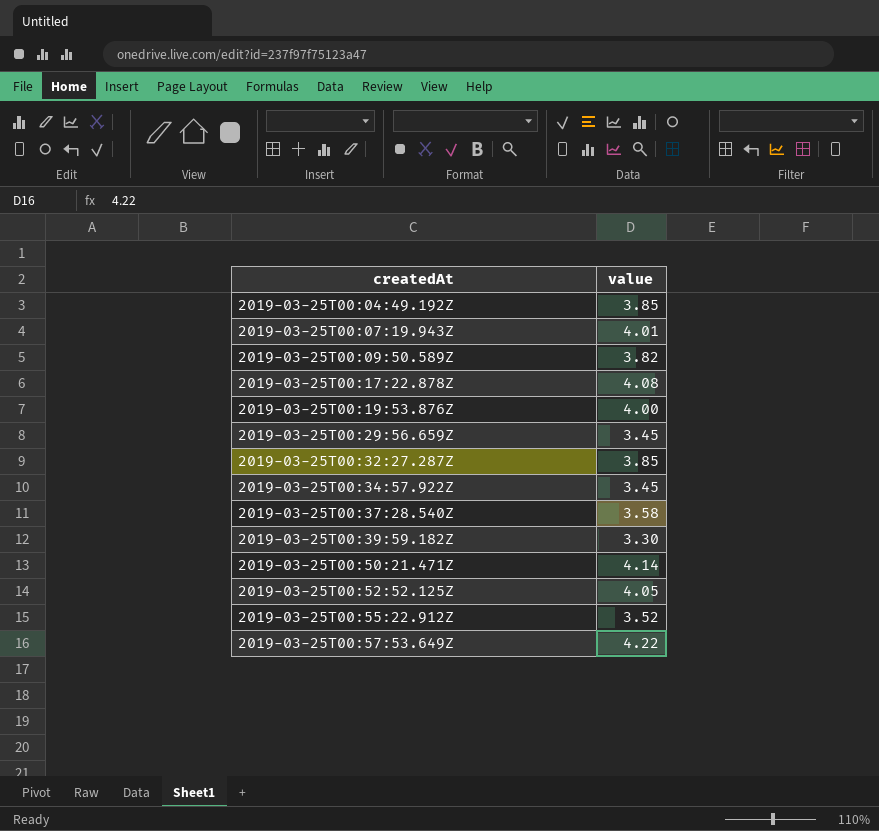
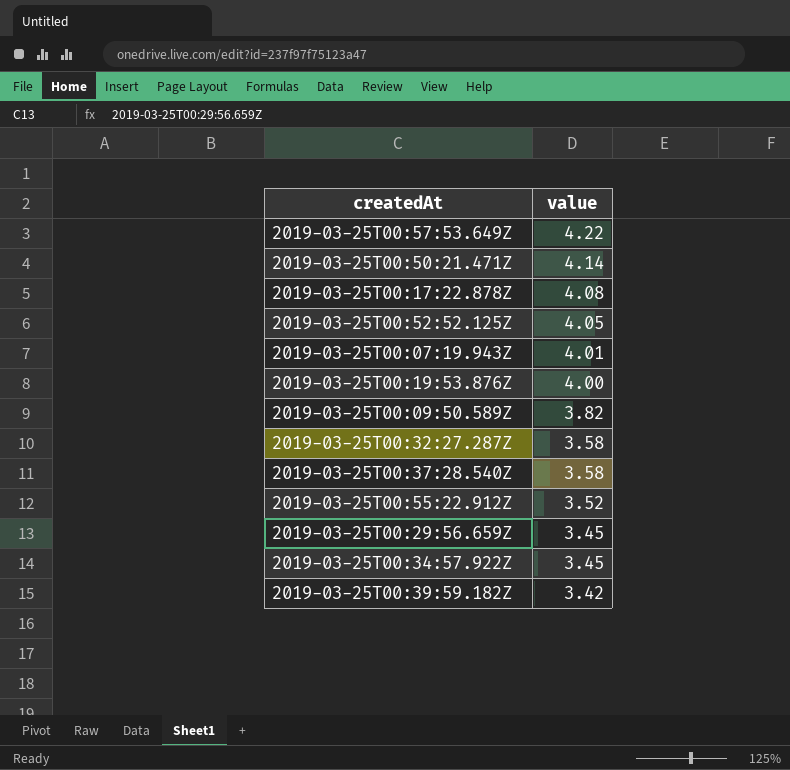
row order: createdAt ascending -> value descending
row 2019-03-25T00:04:49.192Z: 3.85 -> none
2019-03-25T00:32:27.287Z | value: 3.85 -> 3.58
2019-03-25T00:39:59.182Z | value: 3.30 -> 3.42

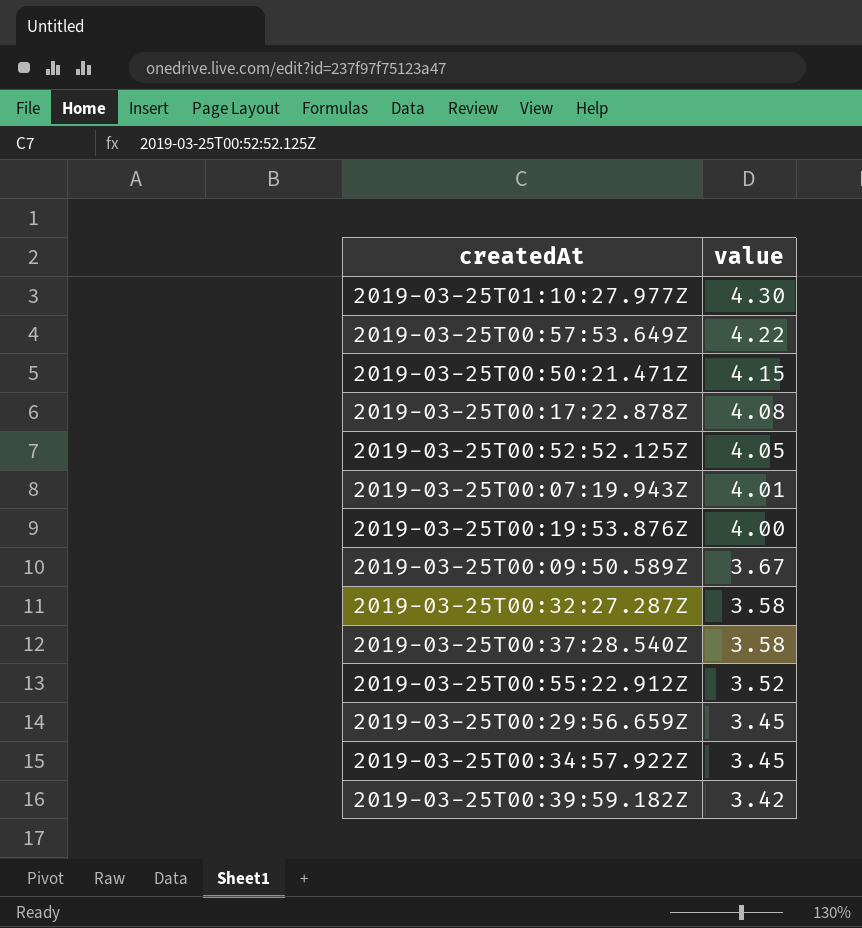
row 2019-03-25T01:10:27.977Z: none -> 4.30
2019-03-25T00:50:21.471Z | value: 4.14 -> 4.15
2019-03-25T00:09:50.589Z | value: 3.82 -> 3.67

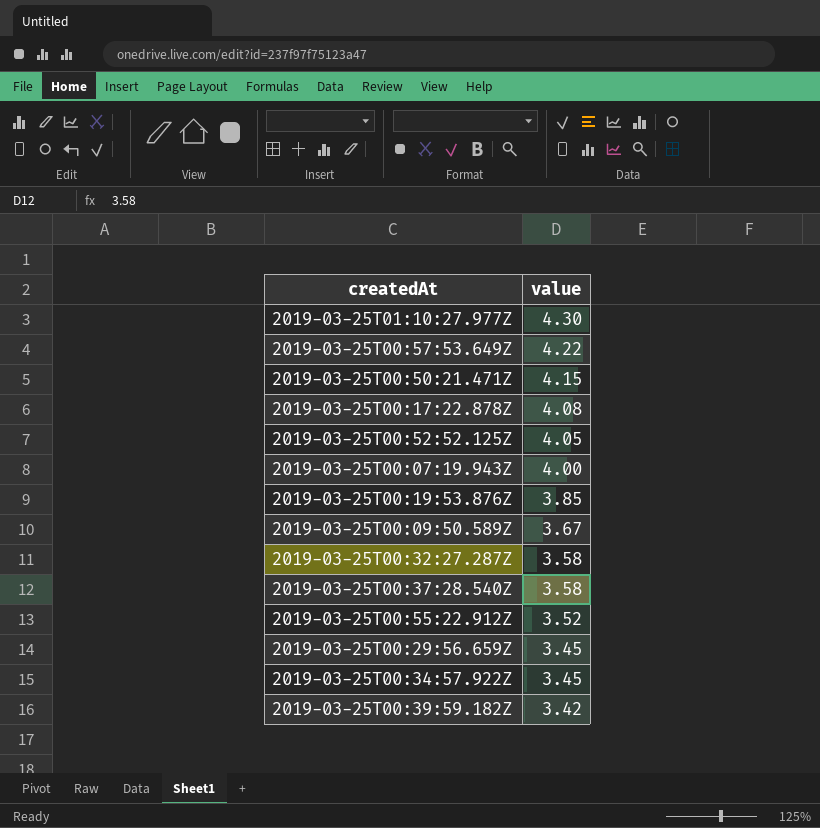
2019-03-25T00:07:19.943Z | value: 4.01 -> 4.00
2019-03-25T00:19:53.876Z | value: 4.00 -> 3.85

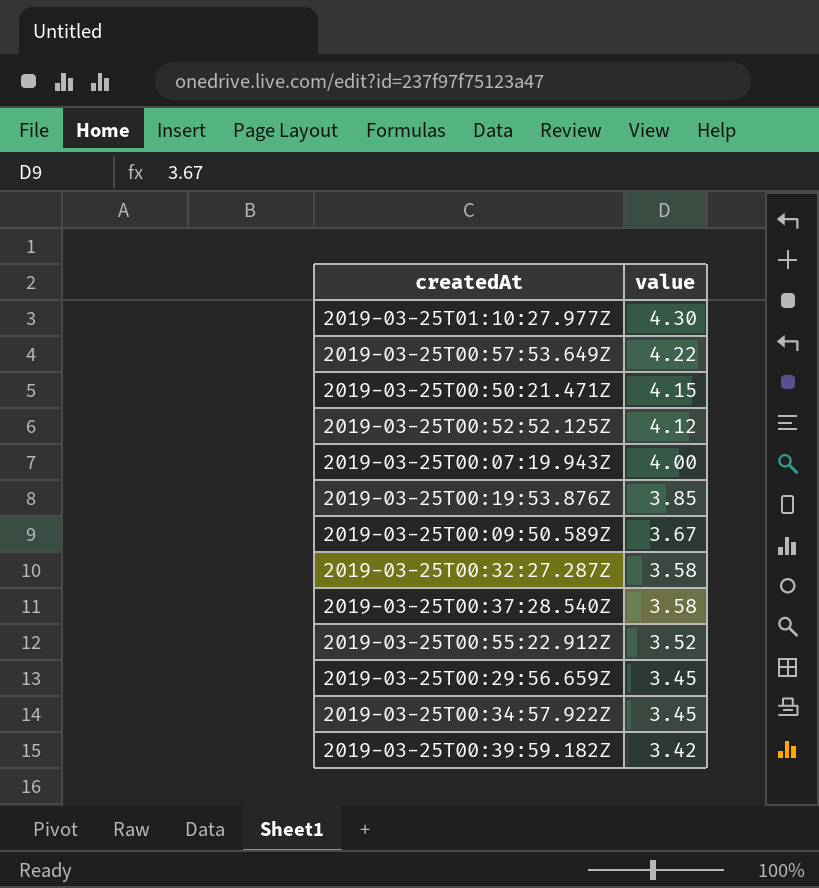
row 2019-03-25T00:17:22.878Z: 4.08 -> none
2019-03-25T00:52:52.125Z | value: 4.05 -> 4.12

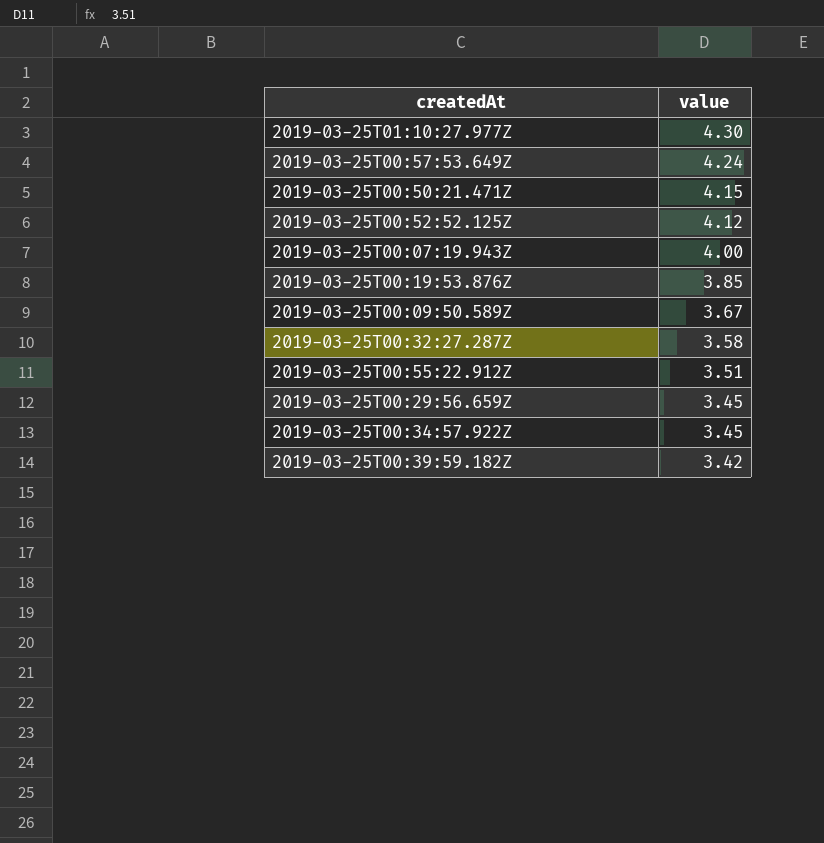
row 2019-03-25T00:37:28.540Z: 3.58 -> none
2019-03-25T00:57:53.649Z | value: 4.22 -> 4.24
2019-03-25T00:55:22.912Z | value: 3.52 -> 3.51

